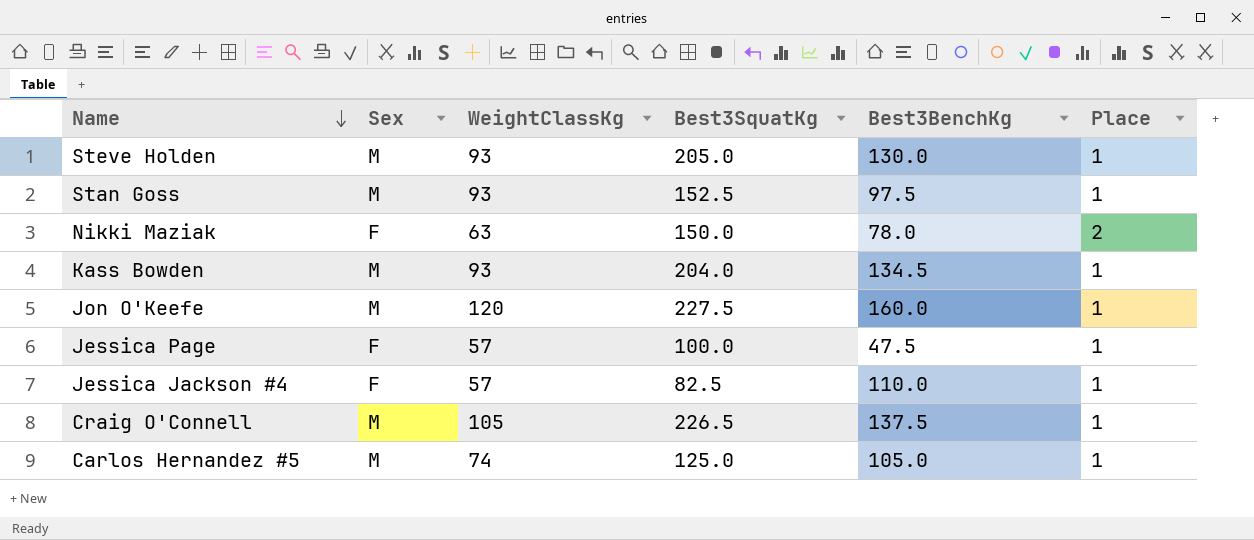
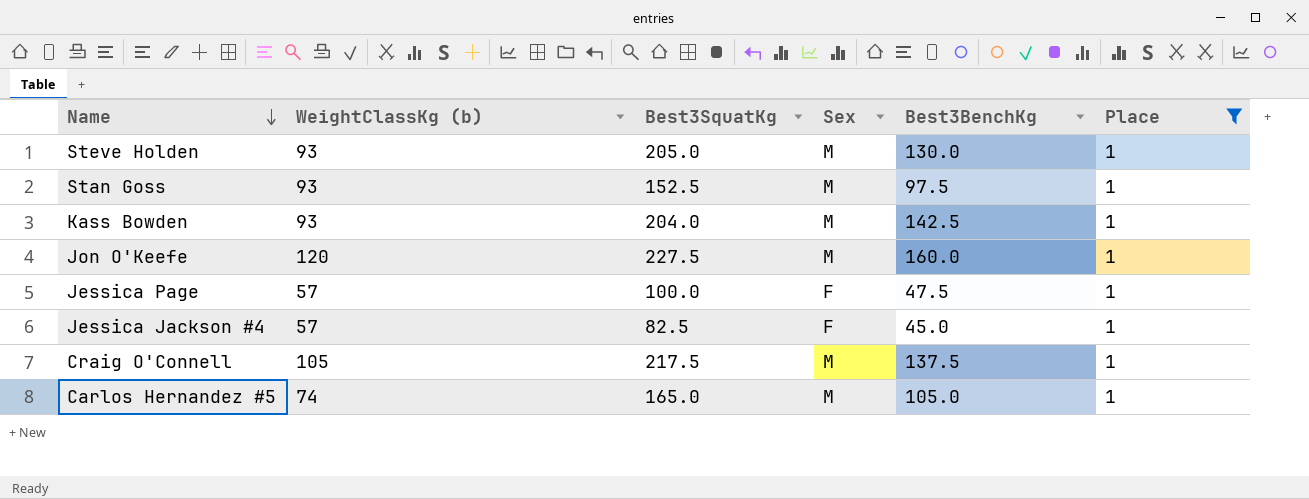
filter: none -> Place = 1
column name: WeightClassKg -> WeightClassKg (b)
column Sex | position: 2 -> 4
Kass Bowden | Best3BenchKg: 134.5 -> 142.5
Jessica Jackson #4 | Best3BenchKg: 110.0 -> 45.0
Craig O'Connell | Best3SquatKg: 226.5 -> 217.5
Carlos Hernandez #5 | Best3SquatKg: 125.0 -> 165.0

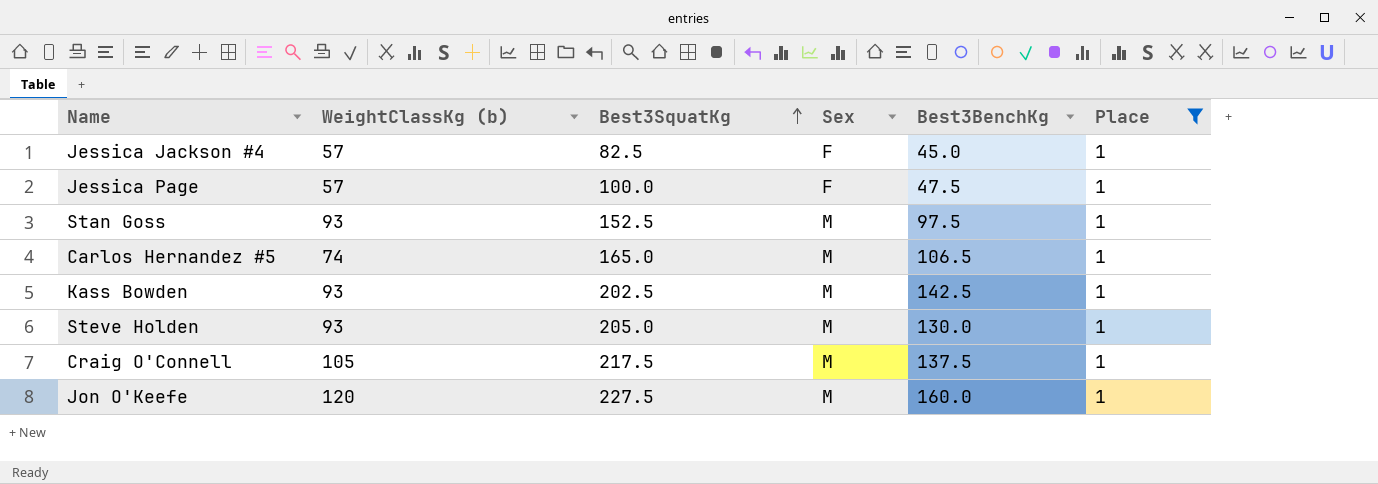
row order: Name descending -> Best3SquatKg ascending
Carlos Hernandez #5 | Best3BenchKg: 105.0 -> 106.5
Kass Bowden | Best3SquatKg: 204.0 -> 202.5

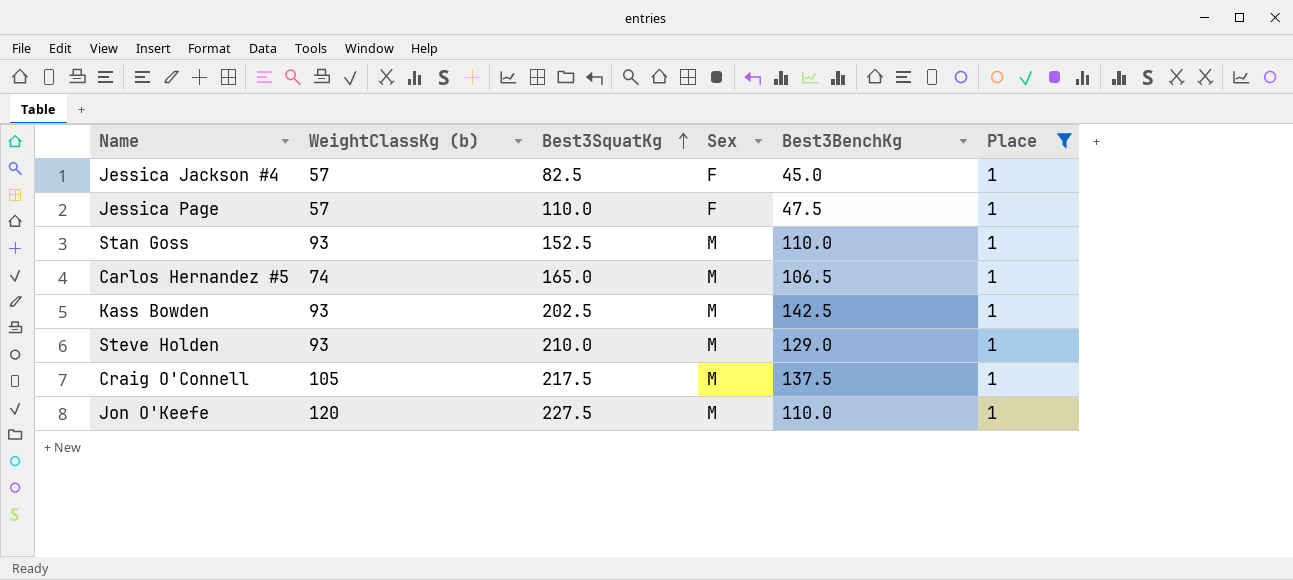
Jessica Page | Best3SquatKg: 100.0 -> 110.0
Stan Goss | Best3BenchKg: 97.5 -> 110.0
Steve Holden | Best3SquatKg: 205.0 -> 210.0
Steve Holden | Best3BenchKg: 130.0 -> 129.0
Jon O'Keefe | Best3BenchKg: 160.0 -> 110.0

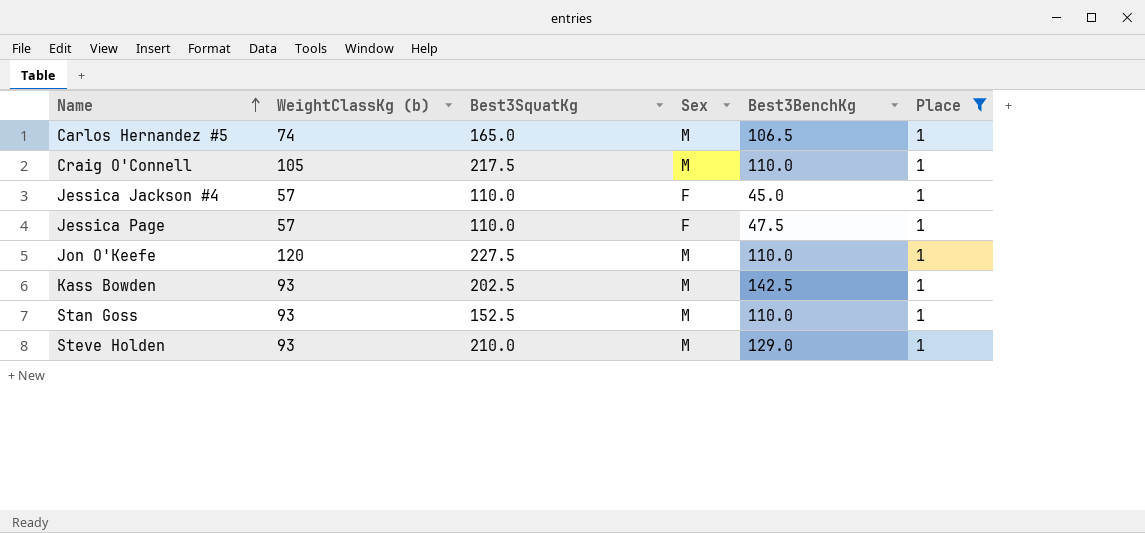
row order: Best3SquatKg ascending -> Name ascending
Craig O'Connell | Best3BenchKg: 137.5 -> 110.0
Jessica Jackson #4 | Best3SquatKg: 82.5 -> 110.0

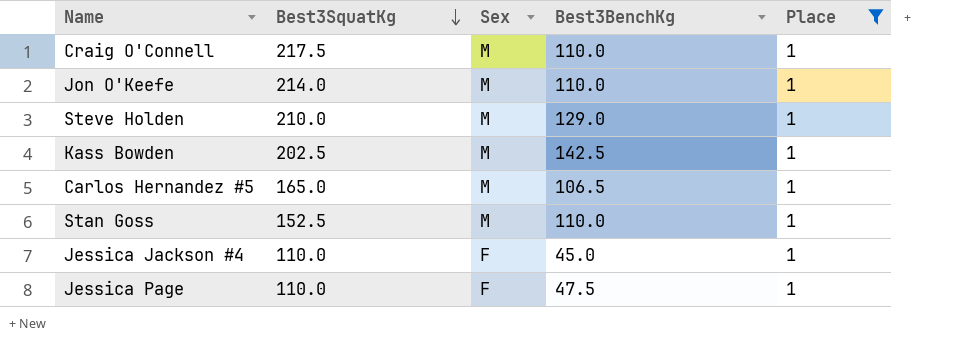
row order: Name ascending -> Best3SquatKg descending
column WeightClassKg (b) | position: 2 -> none
Jon O'Keefe | Best3SquatKg: 227.5 -> 214.0

